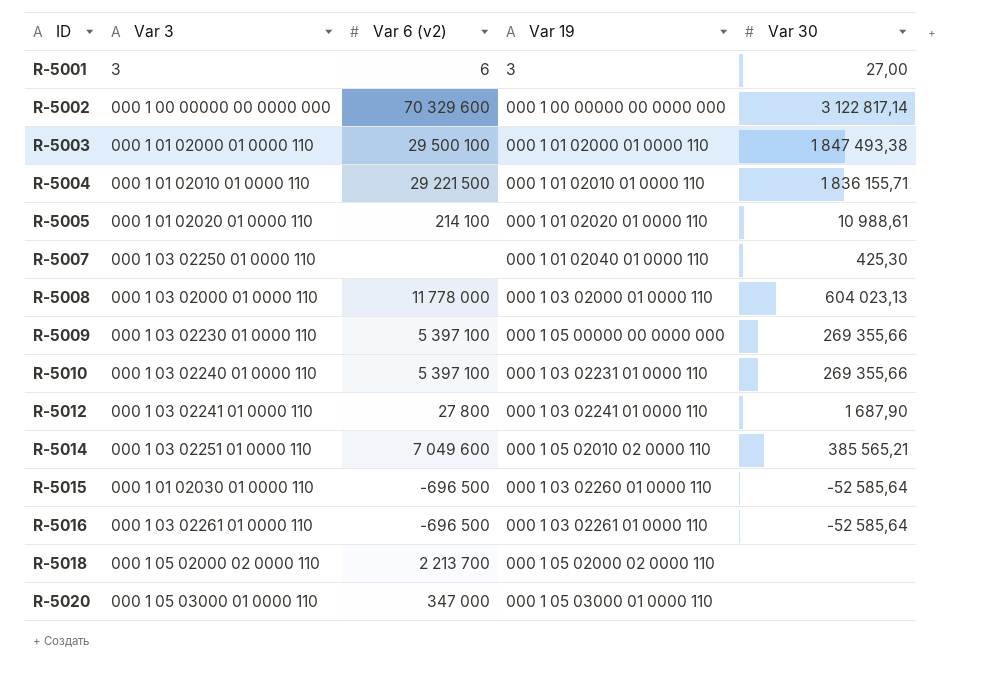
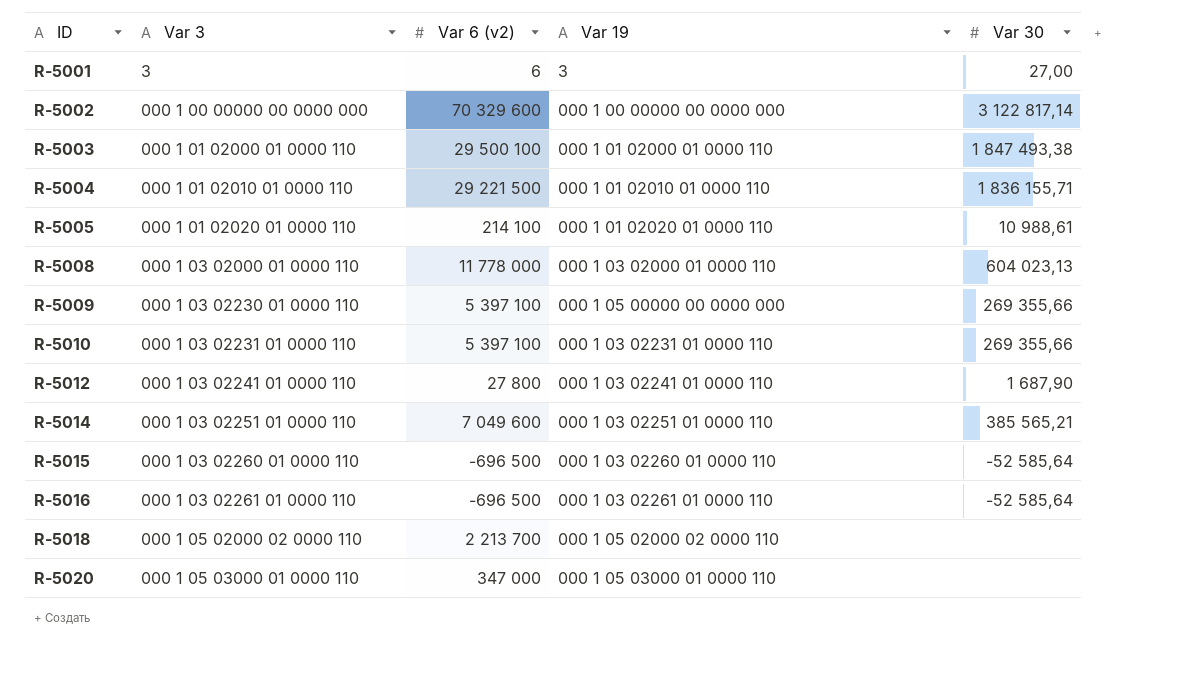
row R-5007: 000 1 03 02250 01 0000 110 | none | 000 1 01 02040 01 0000 110 | 425,30 -> none
R-5010 | Var 3: 000 1 03 02240 01 0000 110 -> 000 1 03 02231 01 0000 110
R-5014 | Var 19: 000 1 05 02010 02 0000 110 -> 000 1 03 02251 01 0000 110
R-5015 | Var 3: 000 1 01 02030 01 0000 110 -> 000 1 03 02260 01 0000 110

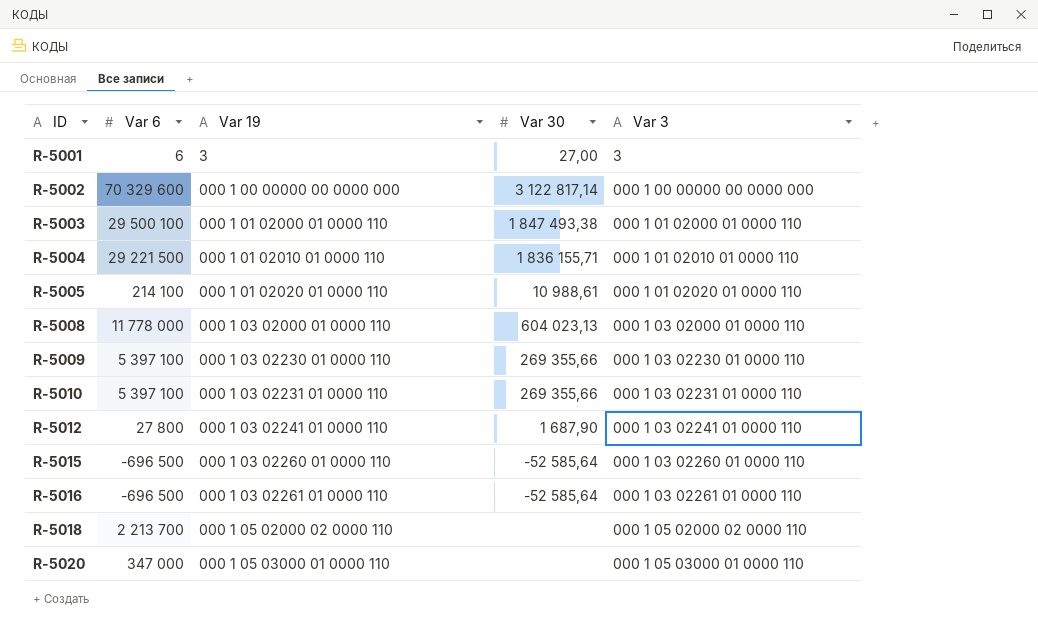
column name: Var 6 (v2) -> Var 6
column Var 3 | position: 2 -> 5
row R-5014: 000 1 03 02251 01 0000 110 | 7 049 600 | 000 1 03 02251 01 0000 110 | 385 565,21 -> none
R-5009 | Var 19: 000 1 05 00000 00 0000 000 -> 000 1 03 02230 01 0000 110

